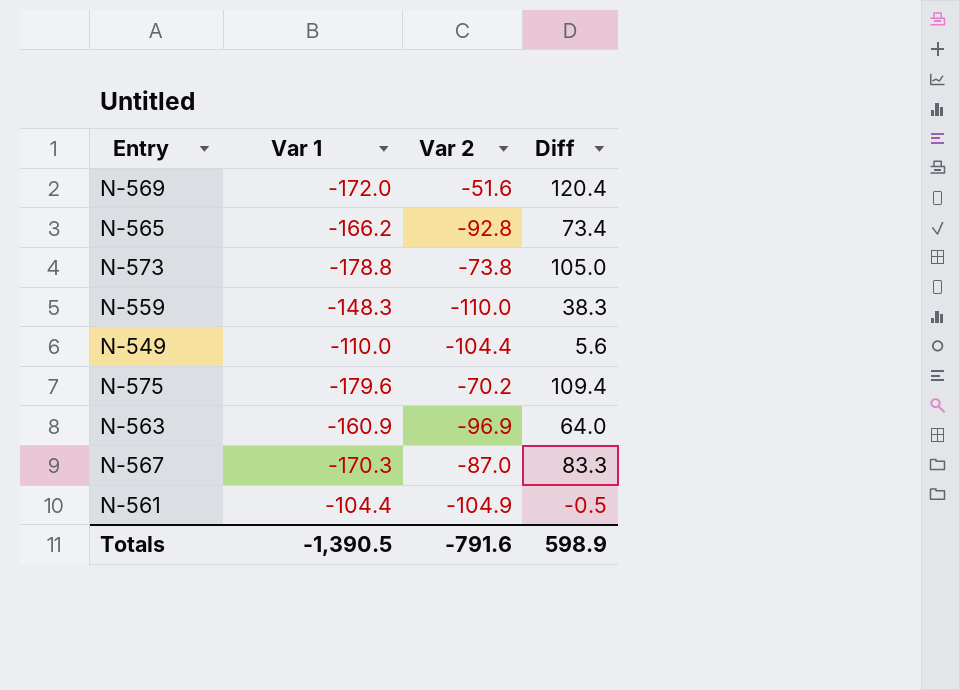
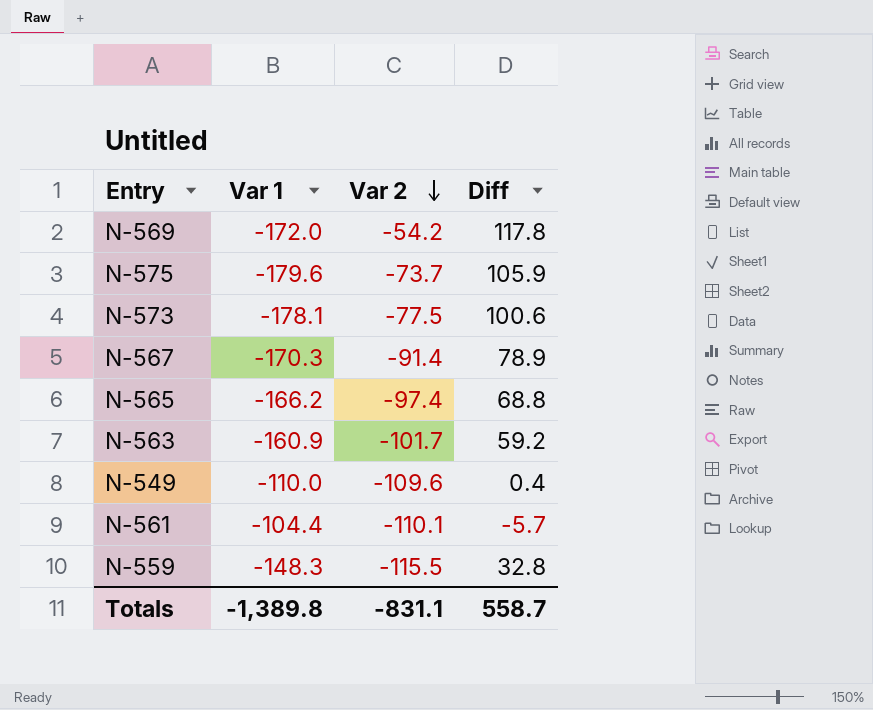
row order: none -> Var 2 descending
N-569 | Var 2: -51.6 -> -54.2
N-569 | Diff: 120.4 -> 117.8
N-575 | Var 2: -70.2 -> -73.7
N-575 | Diff: 109.4 -> 105.9
N-573 | Var 1: -178.8 -> -178.1
N-573 | Var 2: -73.8 -> -77.5
N-573 | Diff: 105.0 -> 100.6
N-567 | Var 2: -87.0 -> -91.4
N-567 | Diff: 83.3 -> 78.9
N-565 | Var 2: -92.8 -> -97.4
N-565 | Diff: 73.4 -> 68.8
N-563 | Var 2: -96.9 -> -101.7
N-563 | Diff: 64.0 -> 59.2
N-549 | Var 2: -104.4 -> -109.6
N-549 | Diff: 5.6 -> 0.4
N-561 | Var 2: -104.9 -> -110.1
N-561 | Diff: -0.5 -> -5.7
N-559 | Var 2: -110.0 -> -115.5
N-559 | Diff: 38.3 -> 32.8
Totals | Var 1: -1,390.5 -> -1,389.8
Totals | Var 2: -791.6 -> -831.1
Totals | Diff: 598.9 -> 558.7

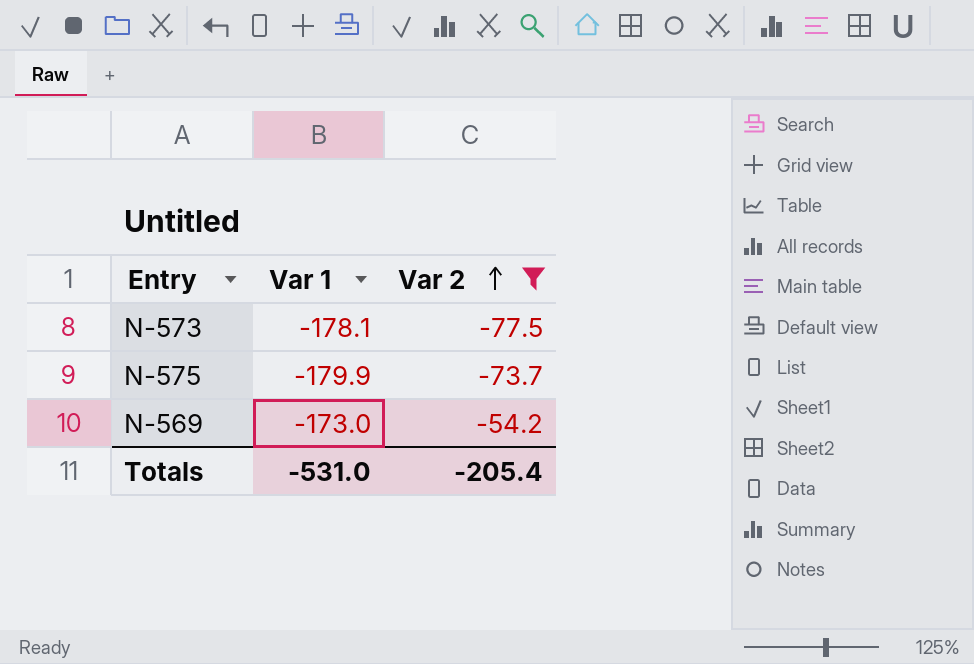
filter: none -> Var 2 >= -77.5
row order: Var 2 descending -> Var 2 ascending
column Diff | formula: [Var 2] - [Var 1] -> none
N-575 | Var 1: -179.6 -> -179.9
N-569 | Var 1: -172.0 -> -173.0
Totals | Var 1: -1,389.8 -> -531.0
Totals | Var 2: -831.1 -> -205.4

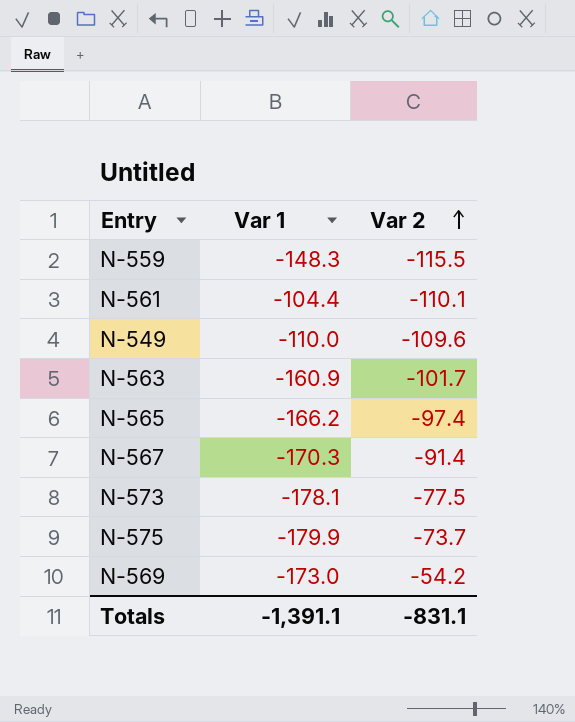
filter: Var 2 >= -77.5 -> none
Totals | Var 1: -531.0 -> -1,391.1
Totals | Var 2: -205.4 -> -831.1

